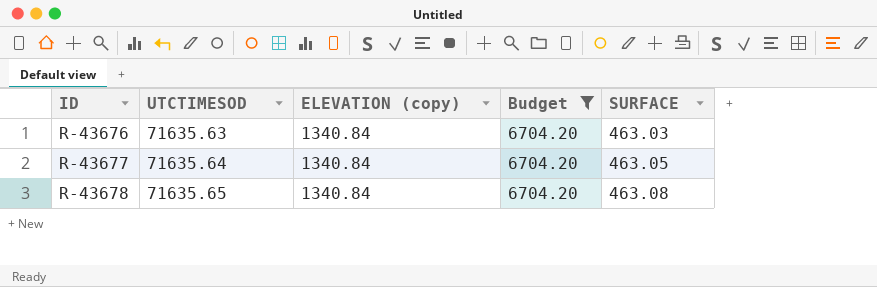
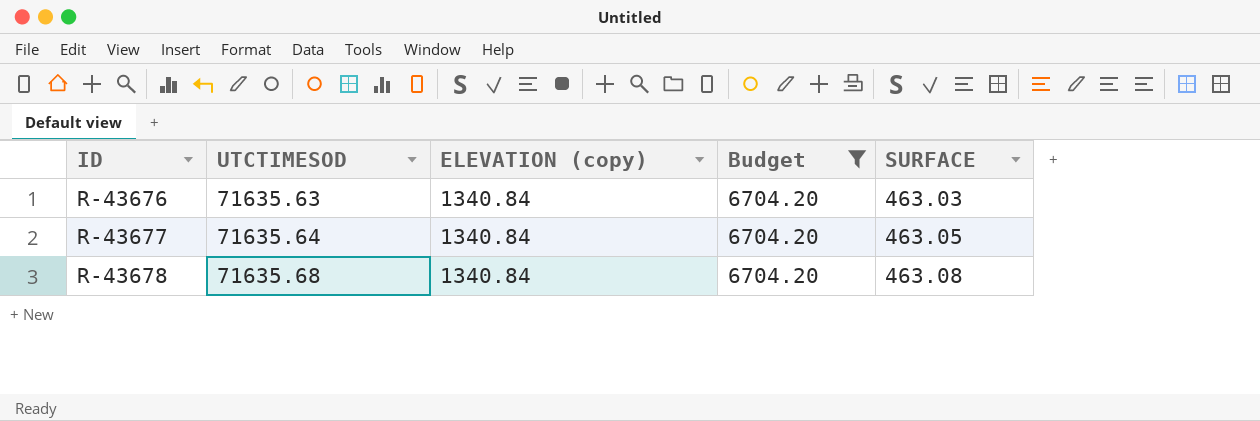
R-43678 | UTCTIMESOD: 71635.65 -> 71635.68

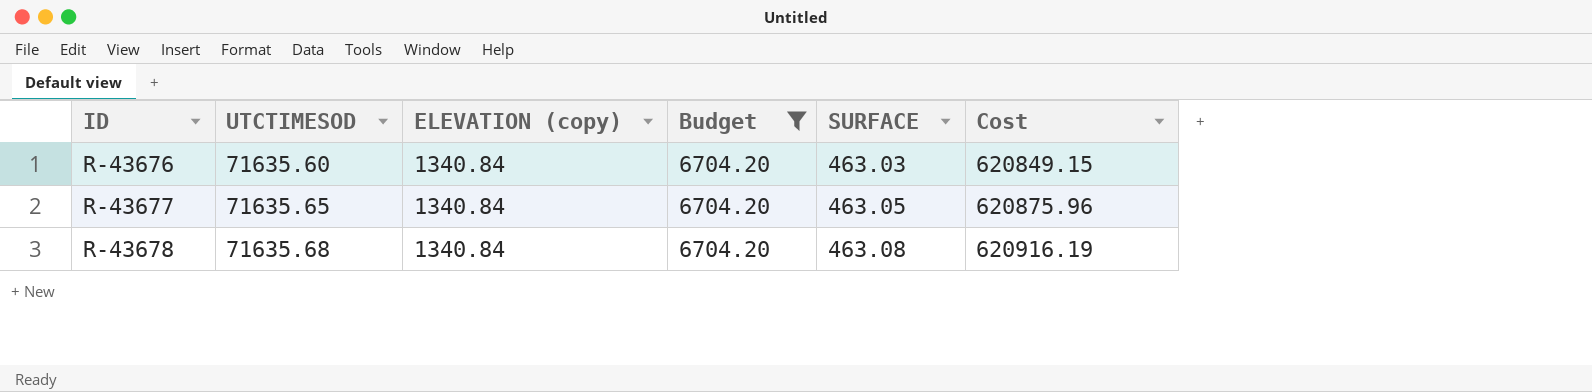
column Cost | formula: none -> [ELEVATION (copy)] * [SURFACE]
R-43676 | UTCTIMESOD: 71635.63 -> 71635.60
R-43677 | UTCTIMESOD: 71635.64 -> 71635.65

